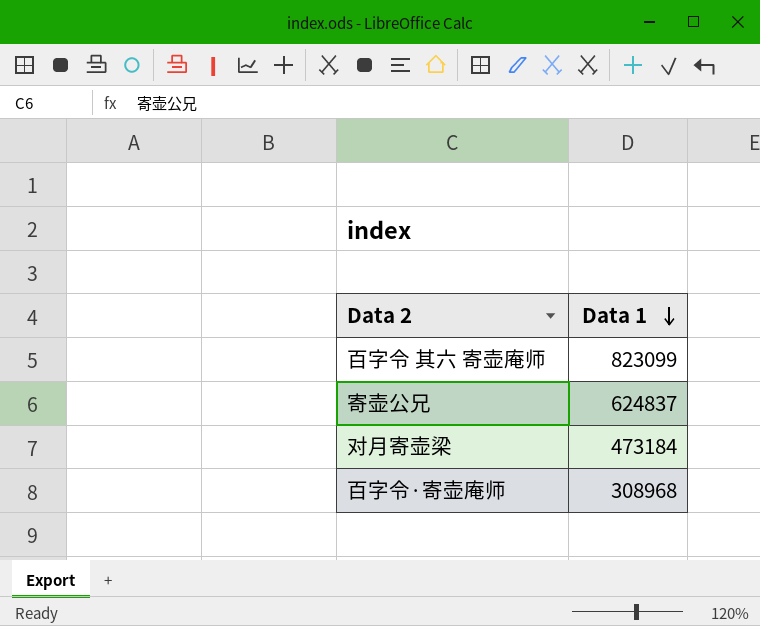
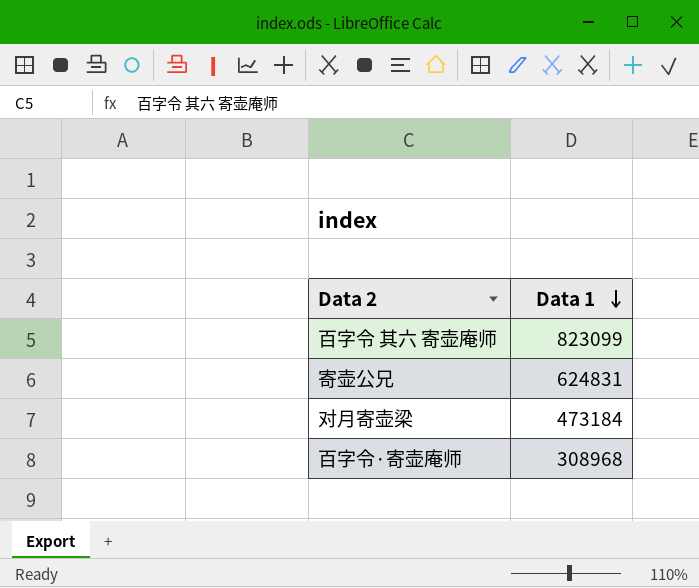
寄壶公兄 | Data 1: 624837 -> 624831

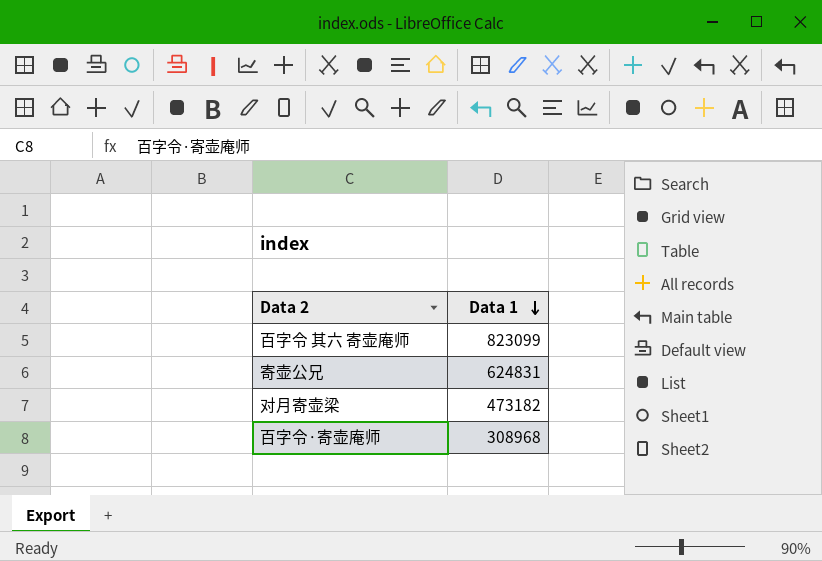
对月寄壶梁 | Data 1: 473184 -> 473182

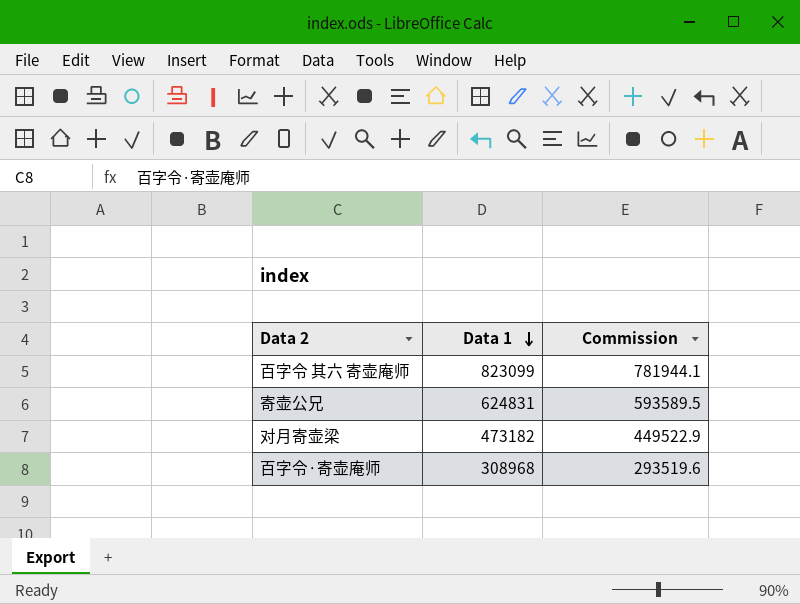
column Commission | formula: none -> [Data 1] * 0.95

